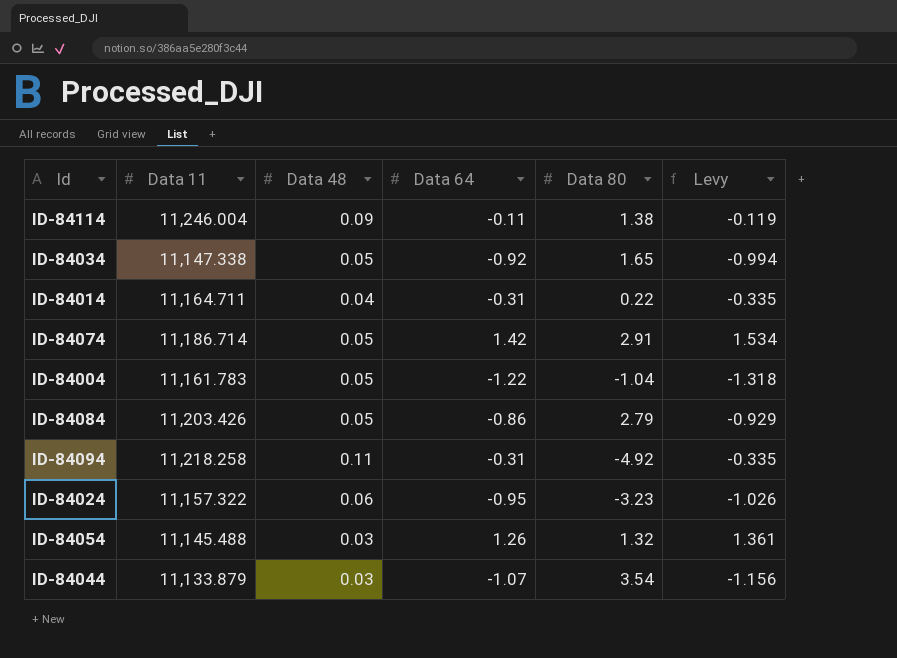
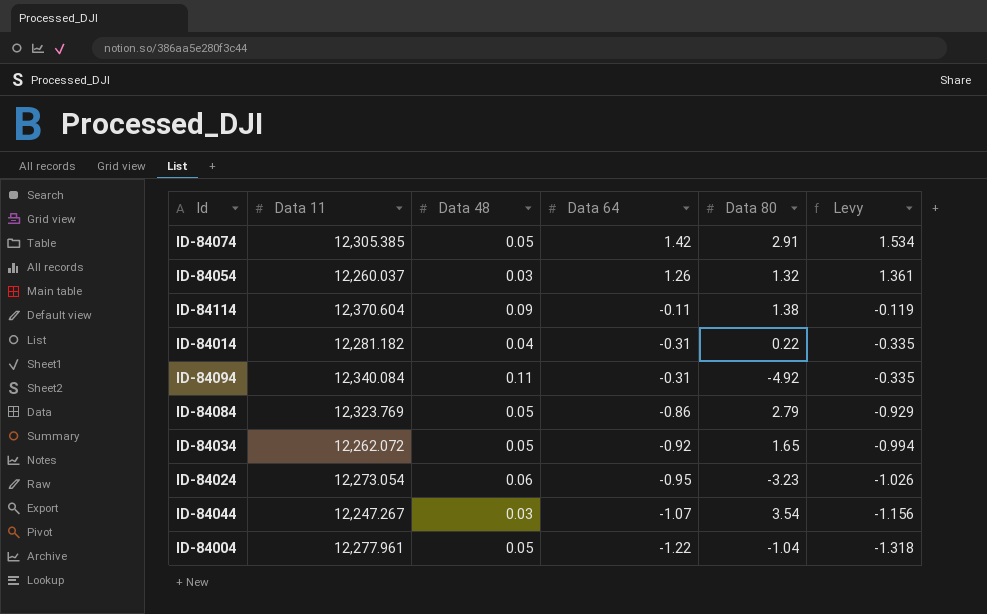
row order: none -> Data 64 descending
ID-84074 | Data 11: 11,186.714 -> 12,305.385
ID-84054 | Data 11: 11,145.488 -> 12,260.037
ID-84114 | Data 11: 11,246.004 -> 12,370.604
ID-84014 | Data 11: 11,164.711 -> 12,281.182
ID-84094 | Data 11: 11,218.258 -> 12,340.084
ID-84084 | Data 11: 11,203.426 -> 12,323.769
ID-84034 | Data 11: 11,147.338 -> 12,262.072
ID-84024 | Data 11: 11,157.322 -> 12,273.054
ID-84044 | Data 11: 11,133.879 -> 12,247.267
ID-84004 | Data 11: 11,161.783 -> 12,277.961

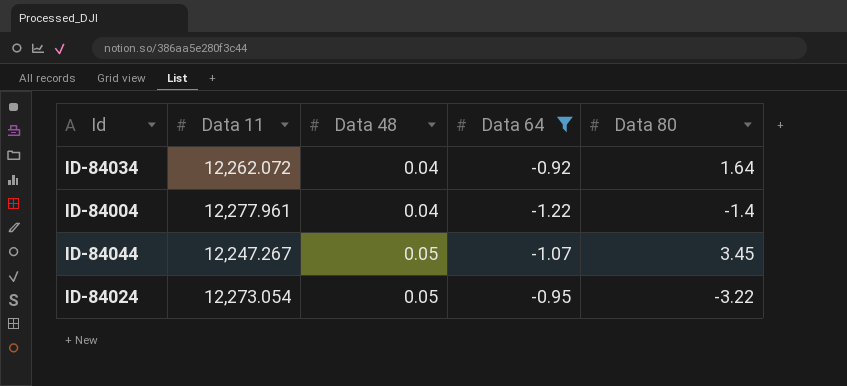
filter: none -> Data 64 <= -0.92
row order: Data 64 descending -> Data 48 ascending
column Levy | formula: [Data 64] * 1.08 -> none
ID-84034 | Data 48: 0.05 -> 0.04
ID-84034 | Data 80: 1.65 -> 1.64
ID-84004 | Data 48: 0.05 -> 0.04
ID-84004 | Data 80: -1.04 -> -1.4
ID-84044 | Data 48: 0.03 -> 0.05
ID-84044 | Data 80: 3.54 -> 3.45
ID-84024 | Data 48: 0.06 -> 0.05
ID-84024 | Data 80: -3.23 -> -3.22

